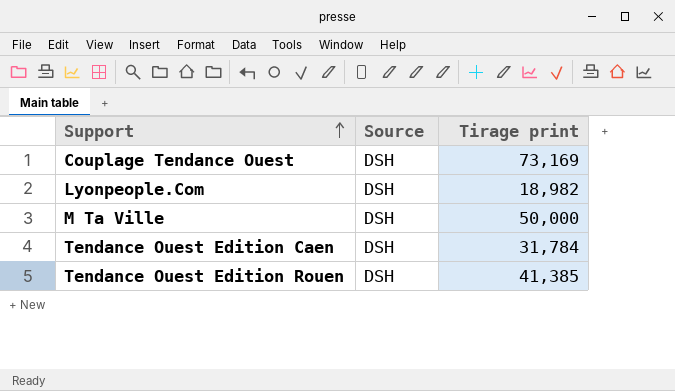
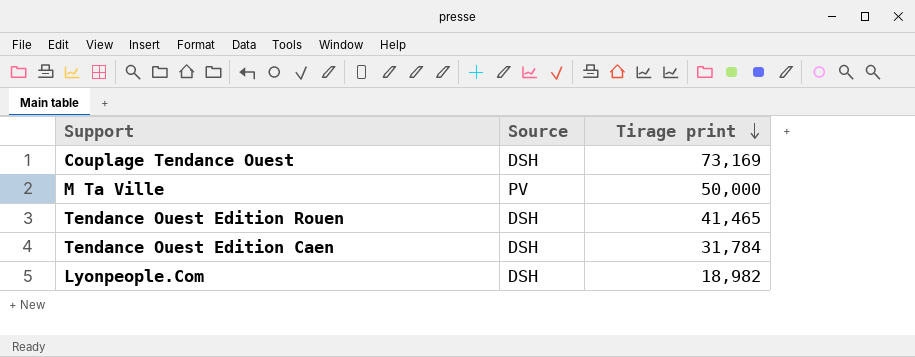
row order: Support ascending -> Tirage print descending
M Ta Ville | Source: DSH -> PV
Tendance Ouest Edition Rouen | Tirage print: 41,385 -> 41,465

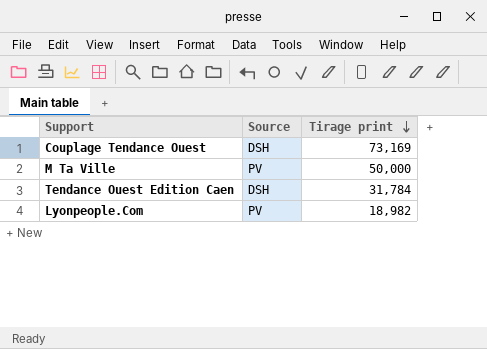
row Tendance Ouest Edition Rouen: DSH | 41,465 -> none
Lyonpeople.Com | Source: DSH -> PV

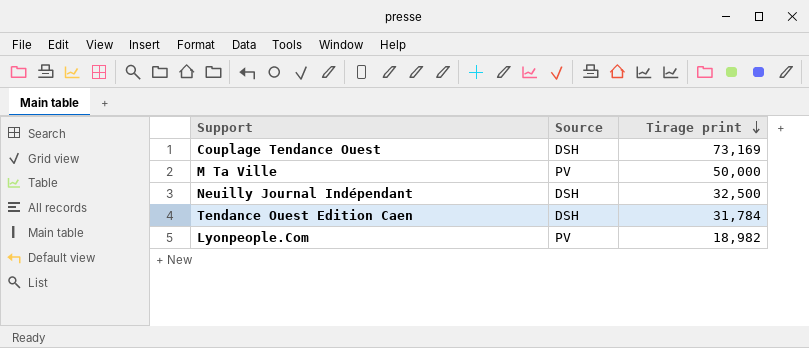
row Neuilly Journal Indépendant: none -> DSH | 32,500

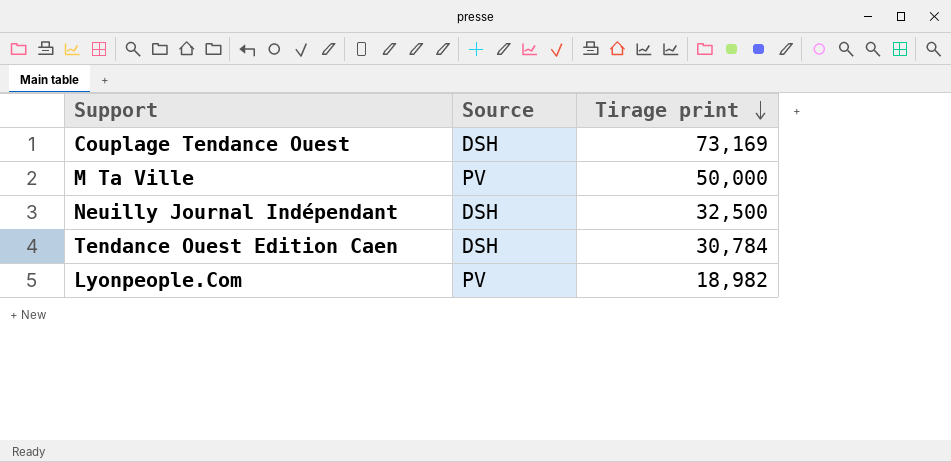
Tendance Ouest Edition Caen | Tirage print: 31,784 -> 30,784

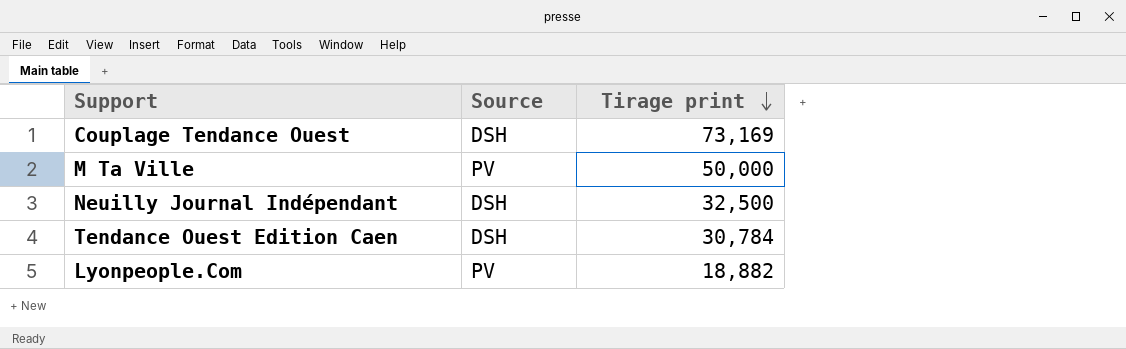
Lyonpeople.Com | Tirage print: 18,982 -> 18,882

